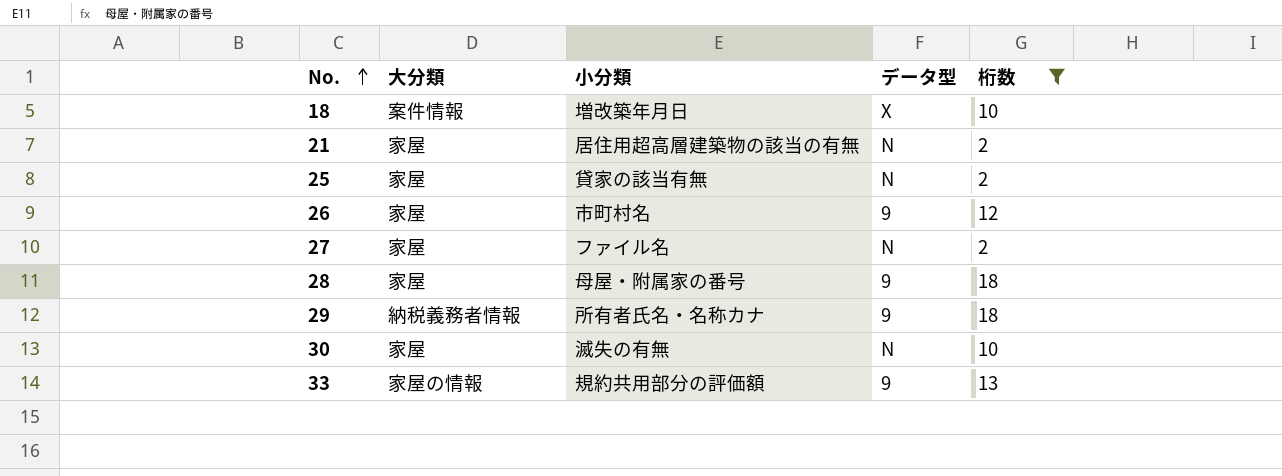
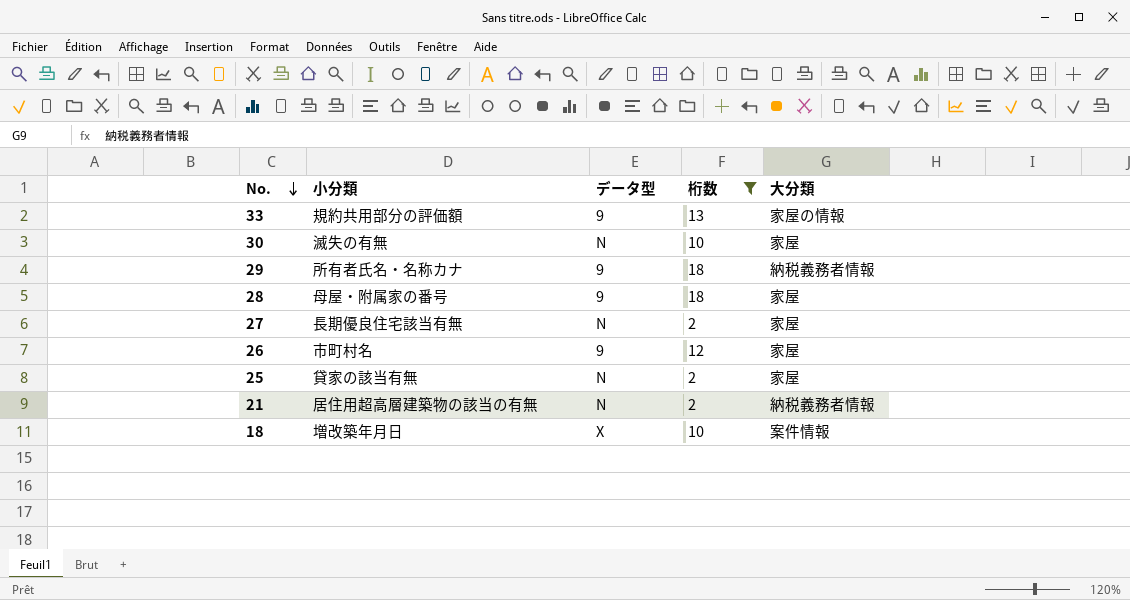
row order: No. ascending -> No. descending
column 大分類 | position: 2 -> 5
27 | 小分類: ファイル名 -> 長期優良住宅該当有無
21 | 大分類: 家屋 -> 納税義務者情報

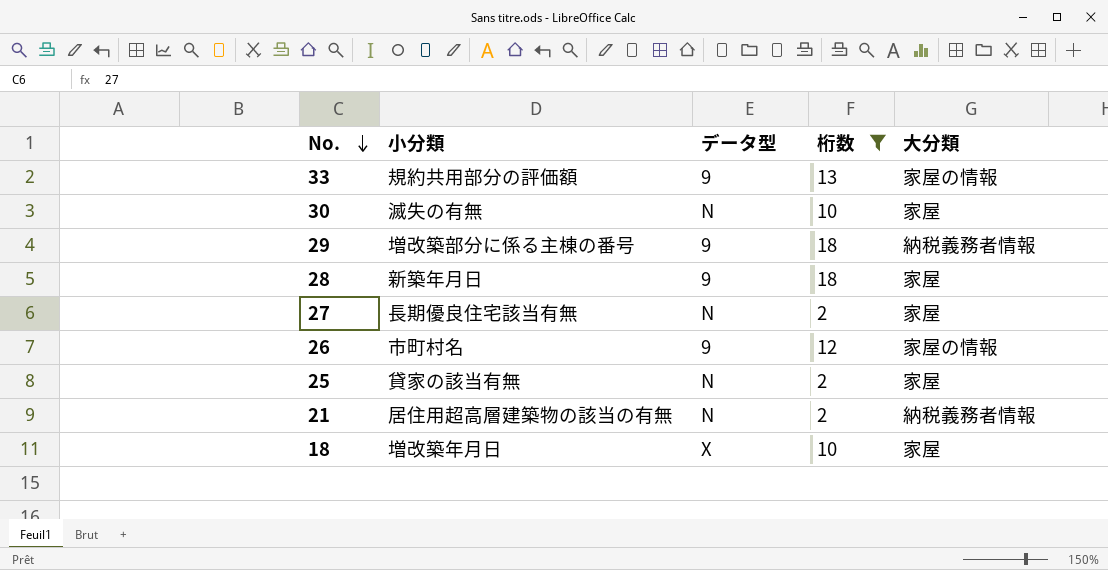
29 | 小分類: 所有者氏名・名称カナ -> 増改築部分に係る主棟の番号
28 | 小分類: 母屋・附属家の番号 -> 新築年月日
26 | 大分類: 家屋 -> 家屋の情報
18 | 大分類: 案件情報 -> 家屋

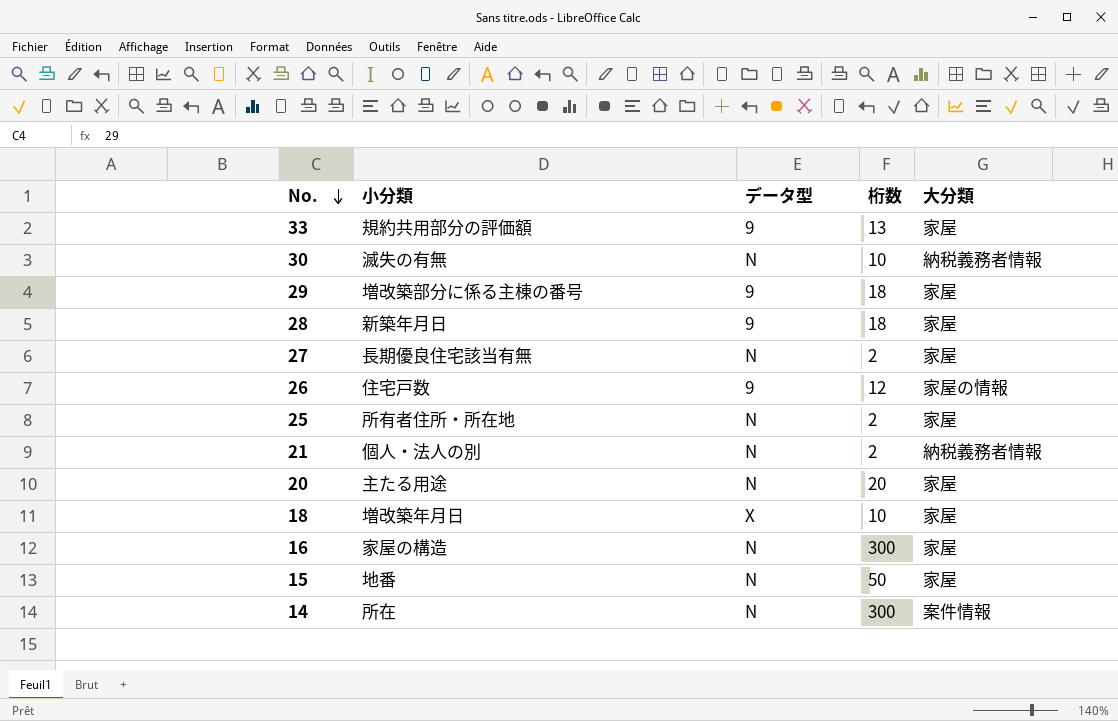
filter: 桁数 <= 18 -> none
33 | 大分類: 家屋の情報 -> 家屋
30 | 大分類: 家屋 -> 納税義務者情報
29 | 大分類: 納税義務者情報 -> 家屋
26 | 小分類: 市町村名 -> 住宅戸数
25 | 小分類: 貸家の該当有無 -> 所有者住所・所在地
21 | 小分類: 居住用超高層建築物の該当の有無 -> 個人・法人の別

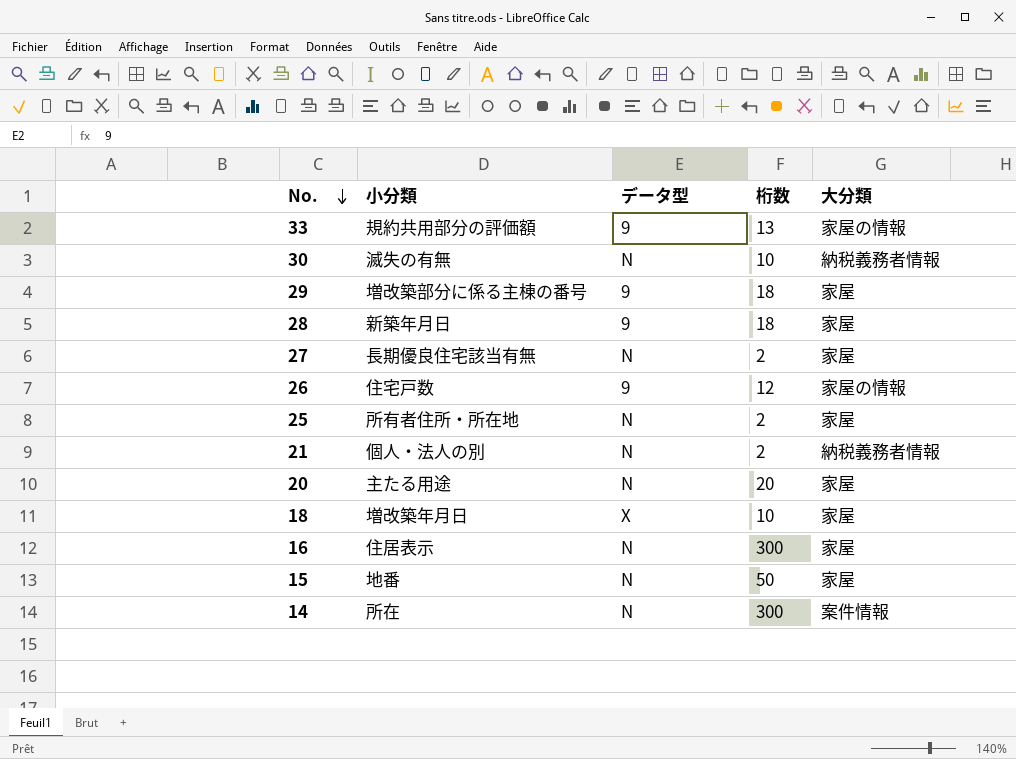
33 | 大分類: 家屋 -> 家屋の情報
16 | 小分類: 家屋の構造 -> 住居表示

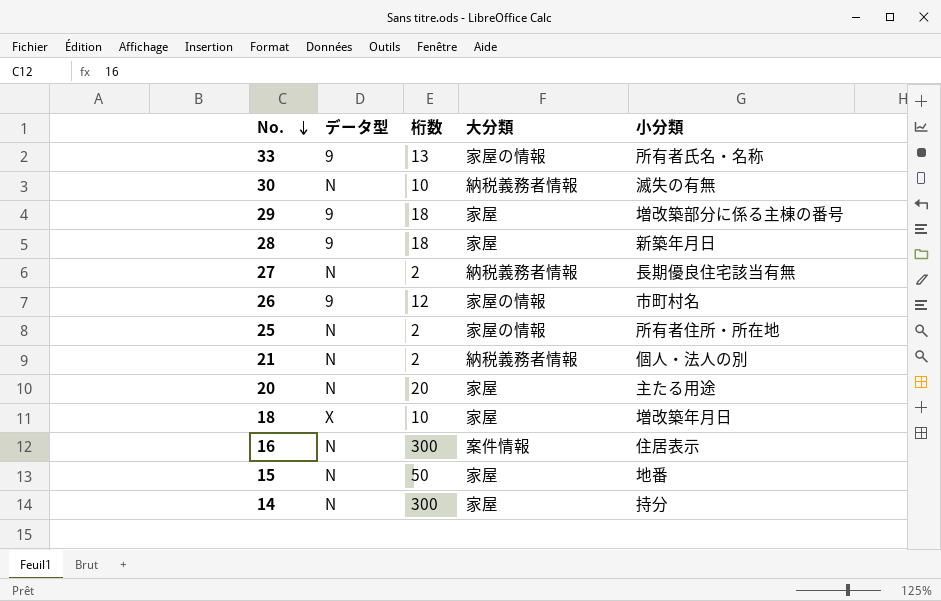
column 小分類 | position: 2 -> 5
33 | 小分類: 規約共用部分の評価額 -> 所有者氏名・名称
27 | 大分類: 家屋 -> 納税義務者情報
26 | 小分類: 住宅戸数 -> 市町村名
25 | 大分類: 家屋 -> 家屋の情報
16 | 大分類: 家屋 -> 案件情報
14 | 大分類: 案件情報 -> 家屋
14 | 小分類: 所在 -> 持分

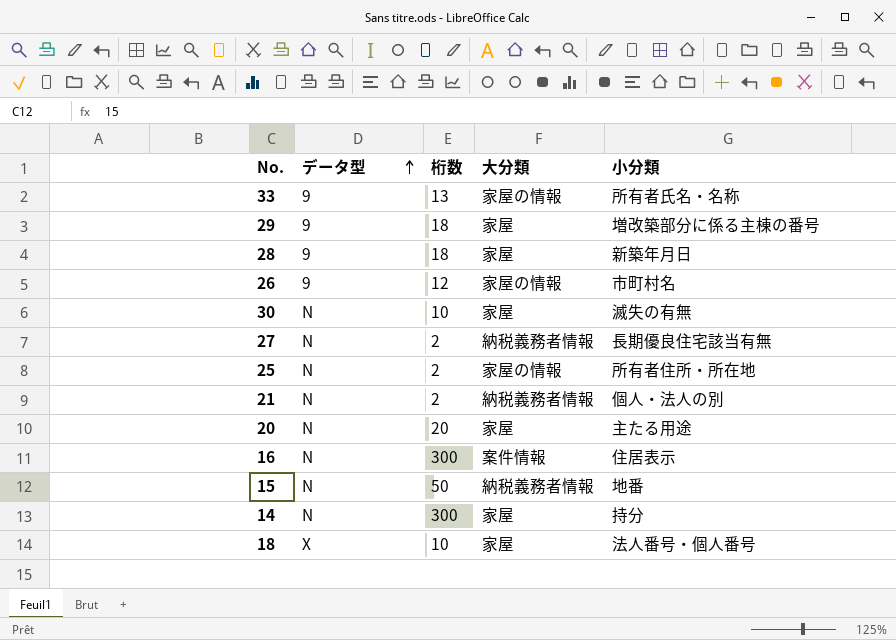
row order: No. descending -> データ型 ascending
30 | 大分類: 納税義務者情報 -> 家屋
15 | 大分類: 家屋 -> 納税義務者情報
18 | 小分類: 増改築年月日 -> 法人番号・個人番号

